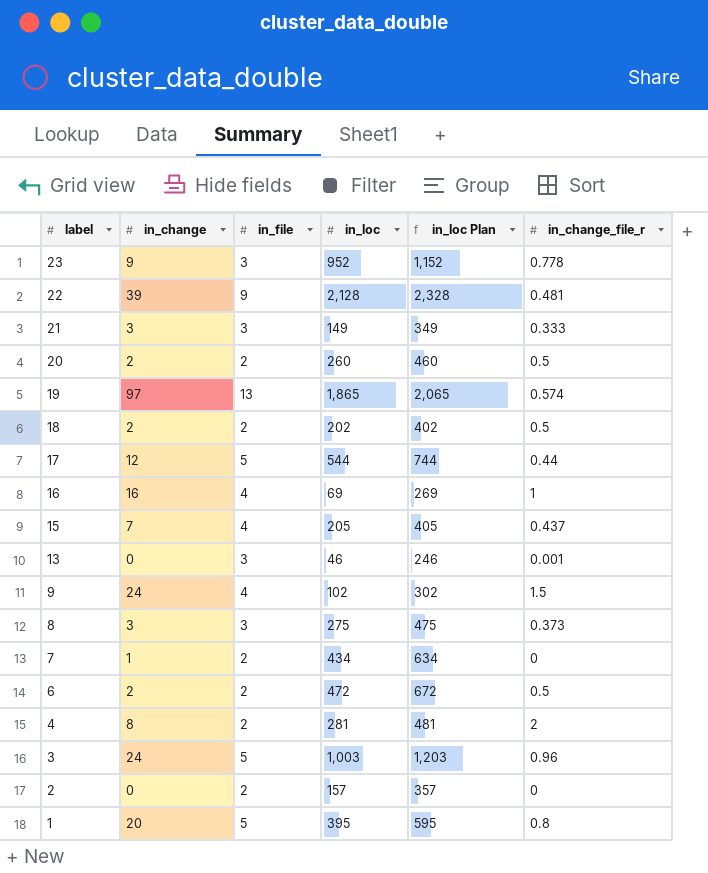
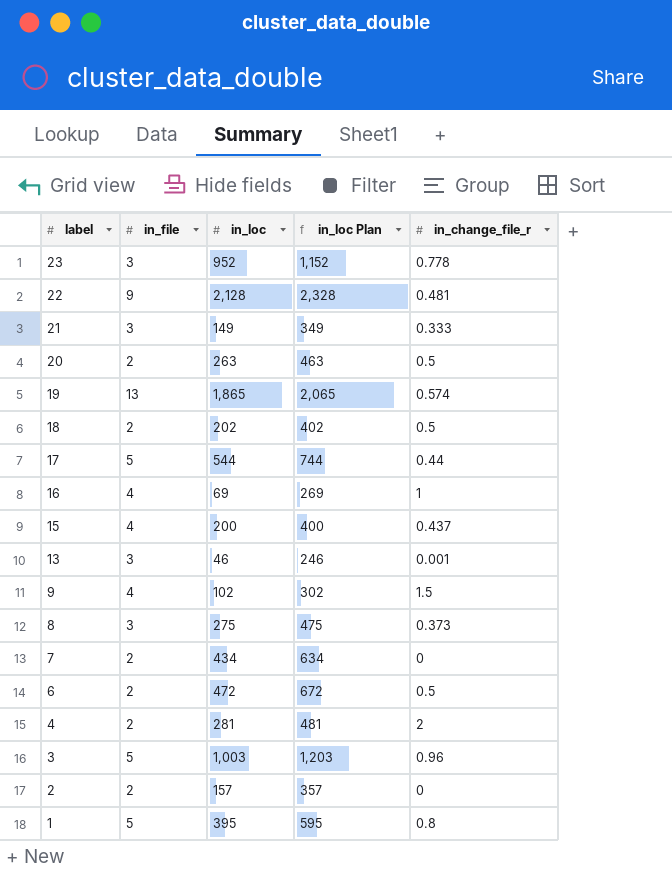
column in_change | position: 2 -> none
20 | in_loc: 260 -> 263
20 | in_loc Plan: 460 -> 463
15 | in_loc: 205 -> 200
15 | in_loc Plan: 405 -> 400

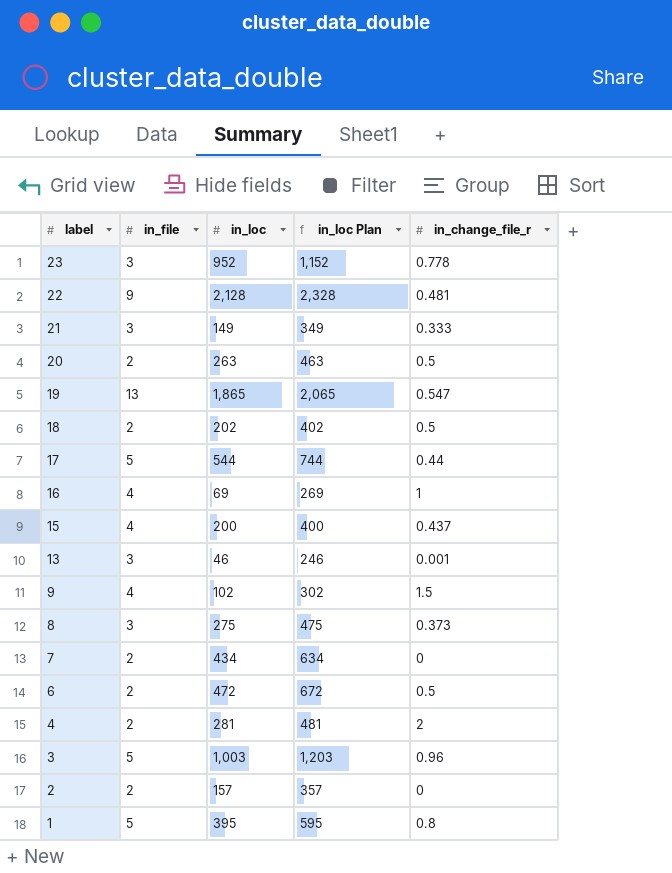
19 | in_change_file_r: 0.574 -> 0.547

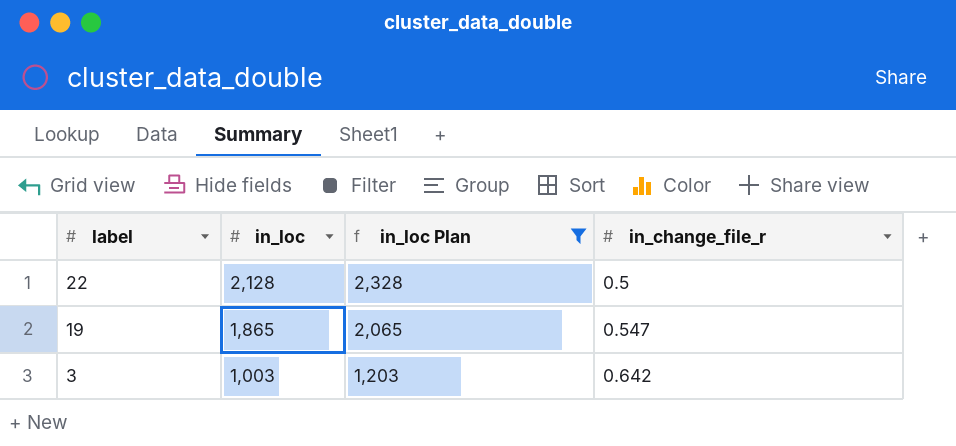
filter: none -> in_loc Plan >= 1,203
column in_file | position: 2 -> none
22 | in_change_file_r: 0.481 -> 0.5
3 | in_change_file_r: 0.96 -> 0.642

